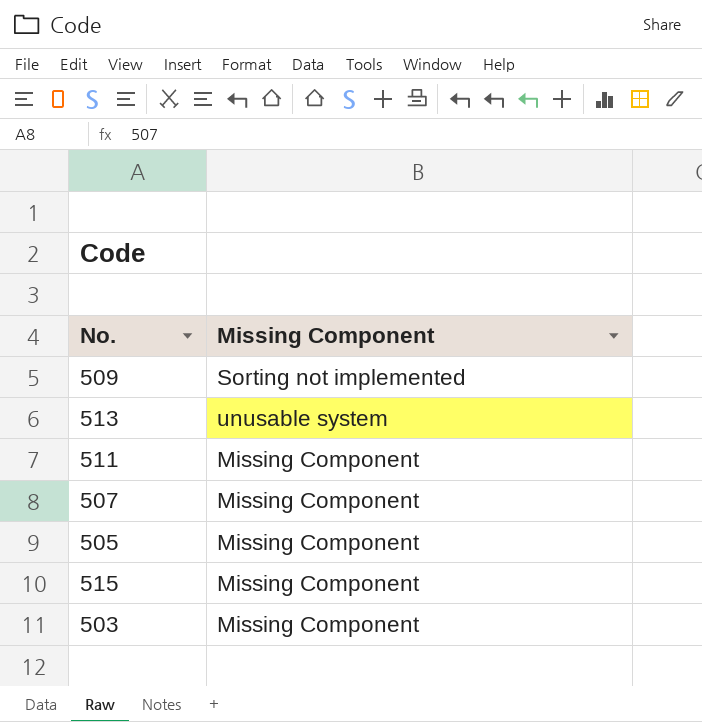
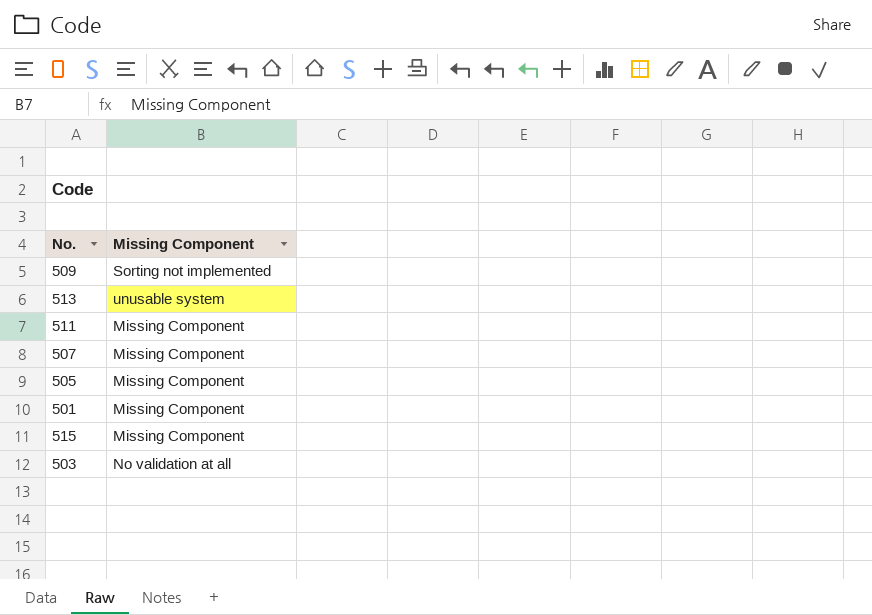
row 501: none -> Missing Component
503 | Missing Component: Missing Component -> No validation at all

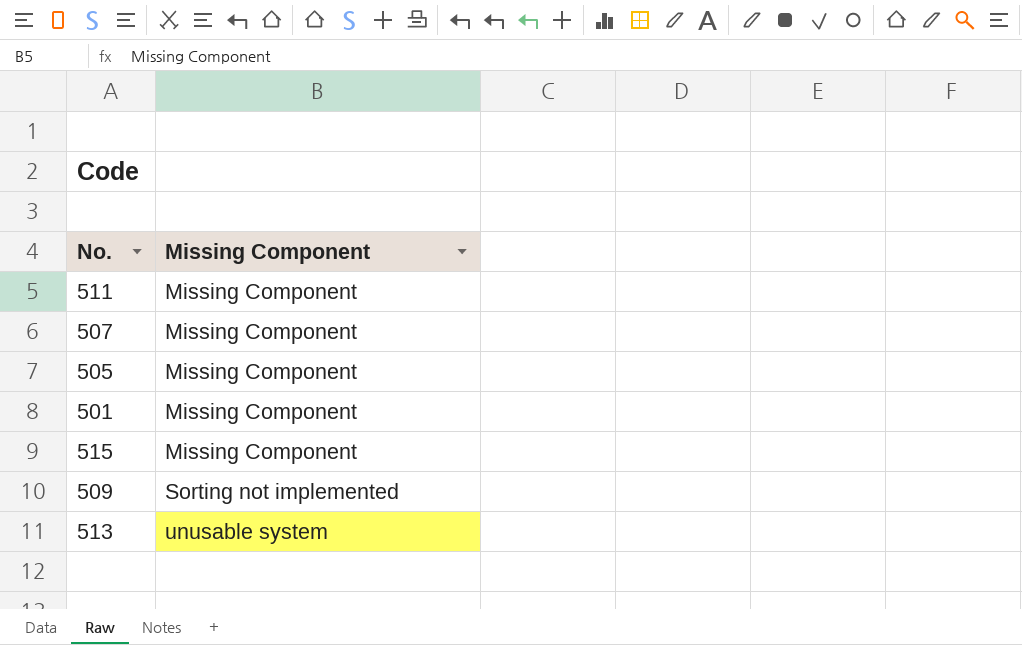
row order: none -> Missing Component ascending
row 503: No validation at all -> none

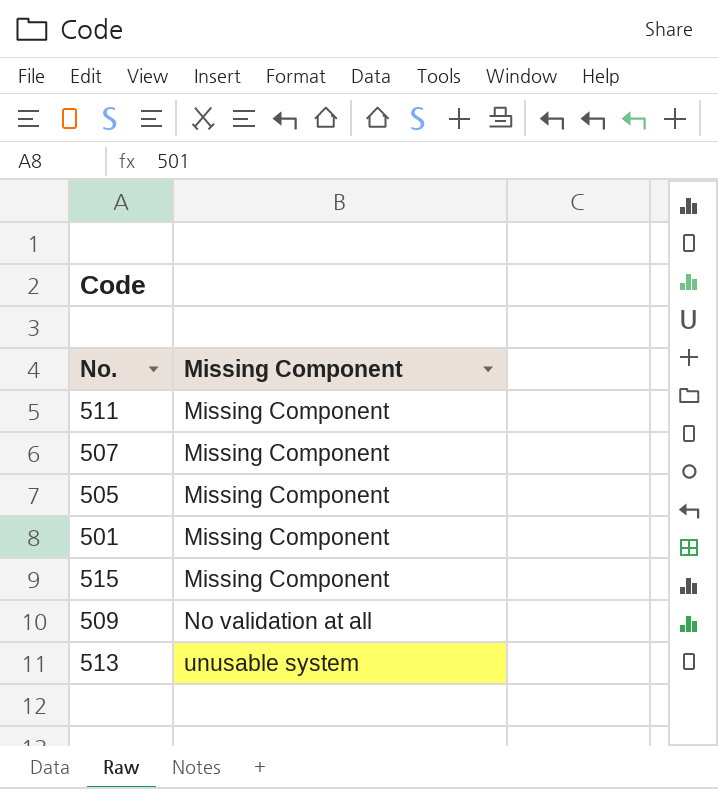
509 | Missing Component: Sorting not implemented -> No validation at all

